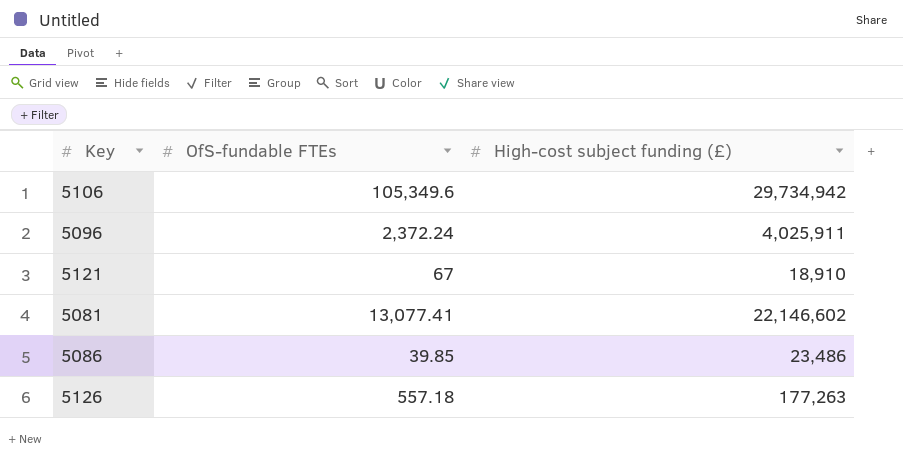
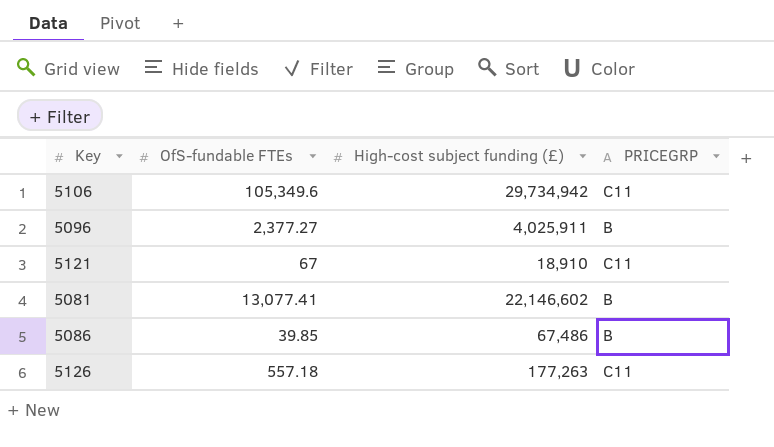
column PRICEGRP | position: none -> 4
5096 | OfS-fundable FTEs: 2,372.24 -> 2,377.27
5086 | High-cost subject funding (£): 23,486 -> 67,486

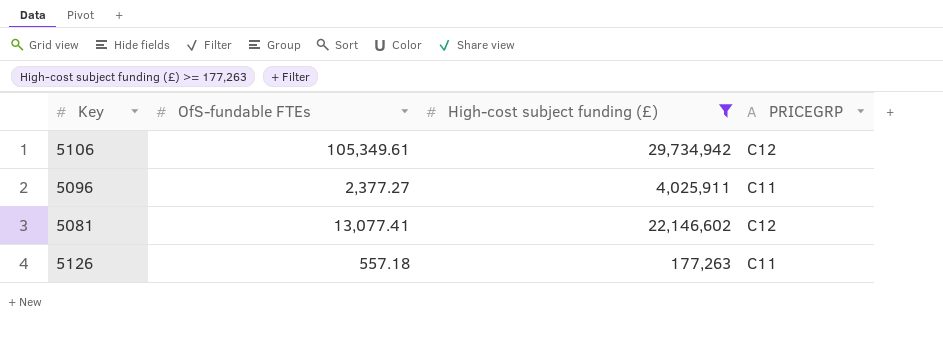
filter: none -> High-cost subject funding (£) >= 177,263
5106 | OfS-fundable FTEs: 105,349.6 -> 105,349.61
5106 | PRICEGRP: C11 -> C12
5096 | PRICEGRP: B -> C11
5081 | PRICEGRP: B -> C12

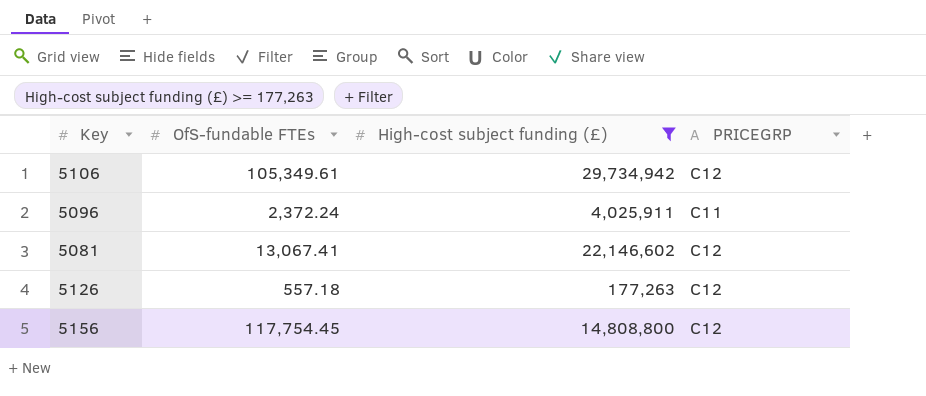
5096 | OfS-fundable FTEs: 2,377.27 -> 2,372.24
5081 | OfS-fundable FTEs: 13,077.41 -> 13,067.41
5126 | PRICEGRP: C11 -> C12
row 5156: none -> 117,754.45 | 14,808,800 | C12

